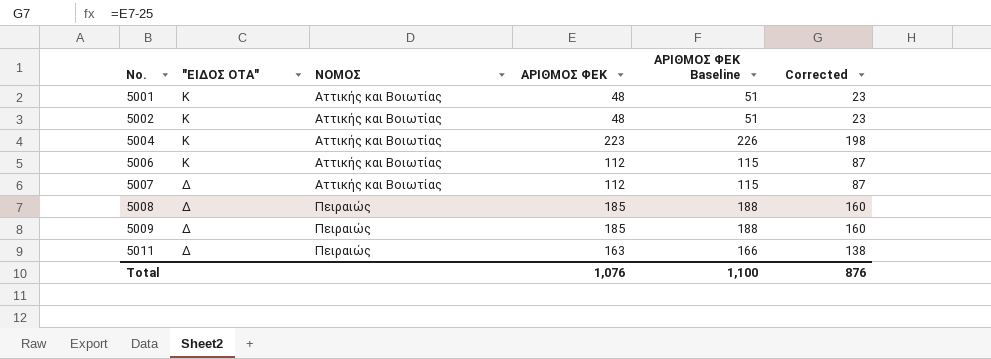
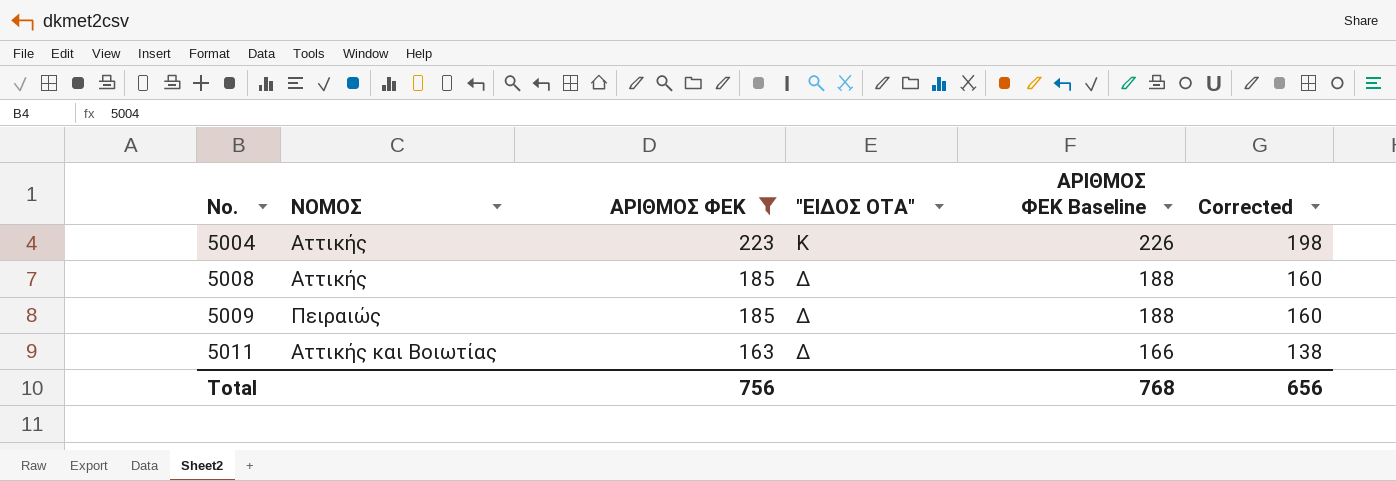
filter: none -> ΑΡΙΘΜΟΣ ΦΕΚ >= 163
column "ΕΙΔΟΣ ΟΤΑ" | position: 2 -> 4
5004 | ΝΟΜΟΣ: Αττικής και Βοιωτίας -> Αττικής
5008 | ΝΟΜΟΣ: Πειραιώς -> Αττικής
5011 | ΝΟΜΟΣ: Πειραιώς -> Αττικής και Βοιωτίας
Total | ΑΡΙΘΜΟΣ ΦΕΚ: 1,076 -> 756
Total | ΑΡΙΘΜΟΣ ΦΕΚ Baseline: 1,100 -> 768
Total | Corrected: 876 -> 656

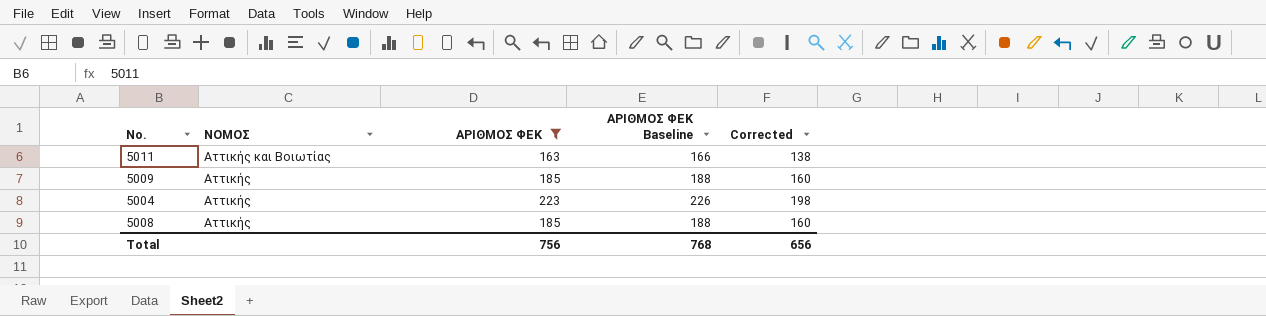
row order: No. ascending -> ΝΟΜΟΣ descending
column "ΕΙΔΟΣ ΟΤΑ" | position: 4 -> none
5009 | ΝΟΜΟΣ: Πειραιώς -> Αττικής

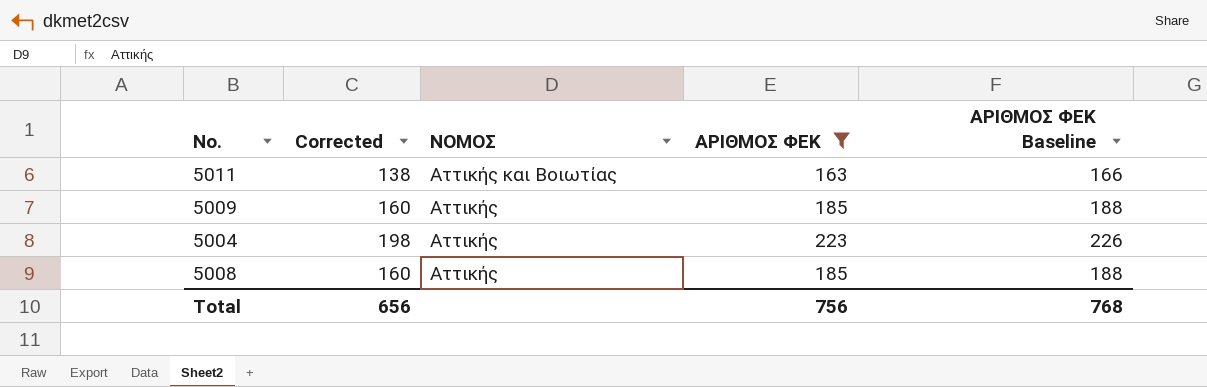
column Corrected | position: 5 -> 2

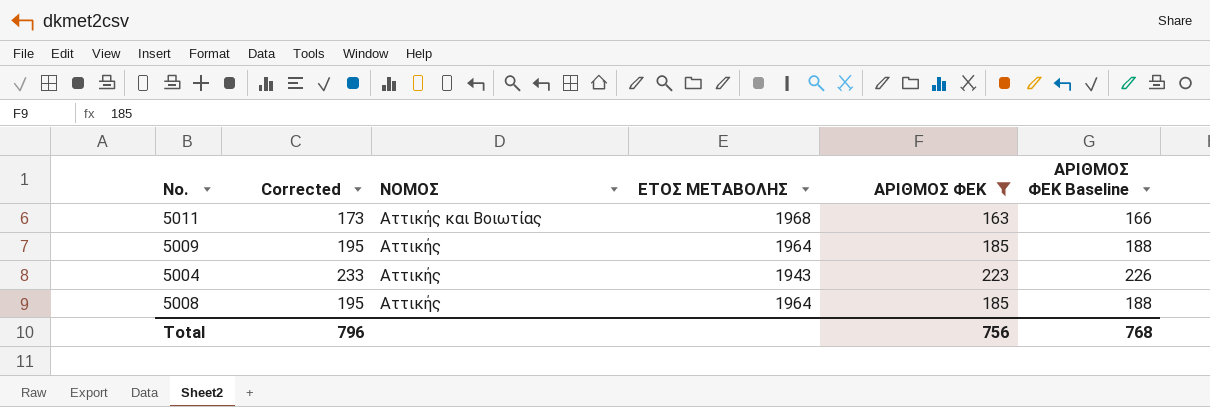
column Corrected | formula: [ΑΡΙΘΜΟΣ ΦΕΚ] - 25 -> [ΑΡΙΘΜΟΣ ΦΕΚ] + 10
column ΕΤΟΣ ΜΕΤΑΒΟΛΗΣ | position: none -> 4
Total | Corrected: 656 -> 796

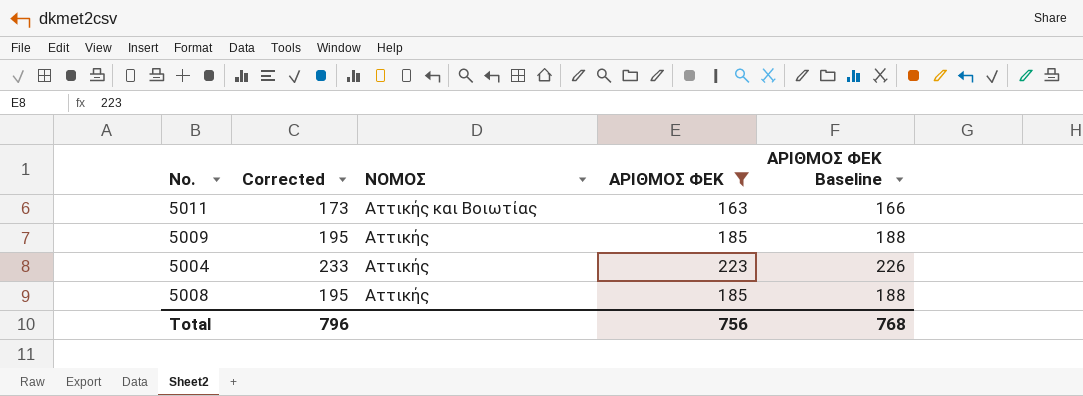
column ΕΤΟΣ ΜΕΤΑΒΟΛΗΣ | position: 4 -> none

